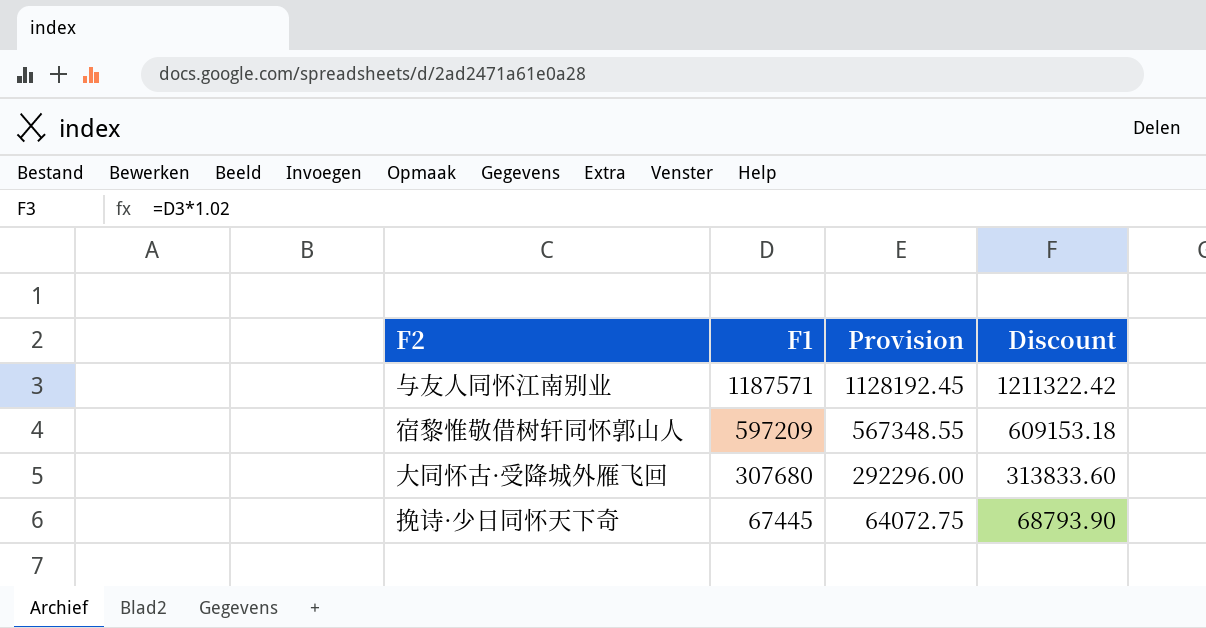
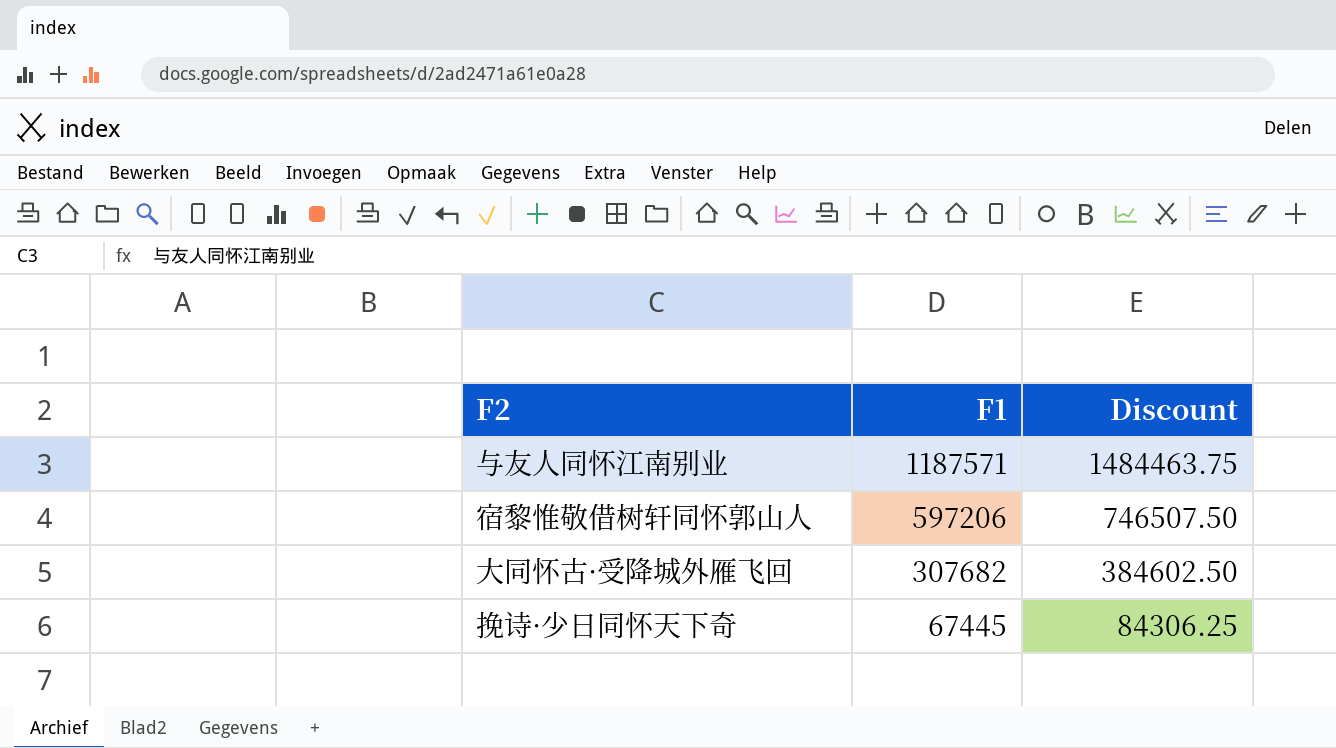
column Provision | formula: [F1] * 0.95 -> none
column Discount | formula: [F1] * 1.02 -> [F1] * 1.25
宿黎惟敬借树轩同怀郭山人 | F1: 597209 -> 597206
大同怀古·受降城外雁飞回 | F1: 307680 -> 307682

